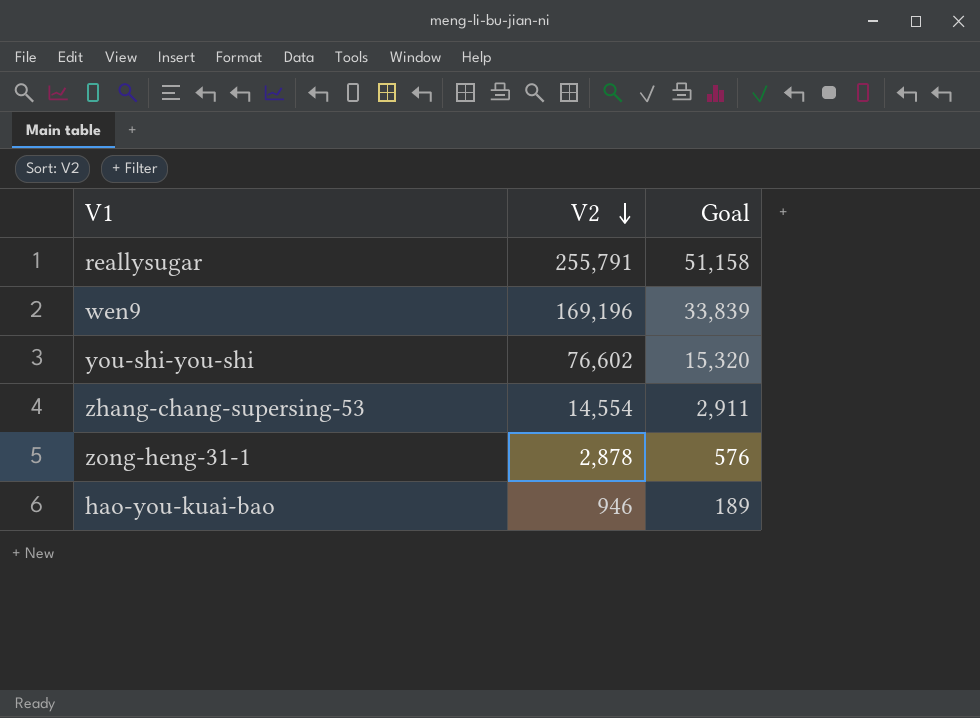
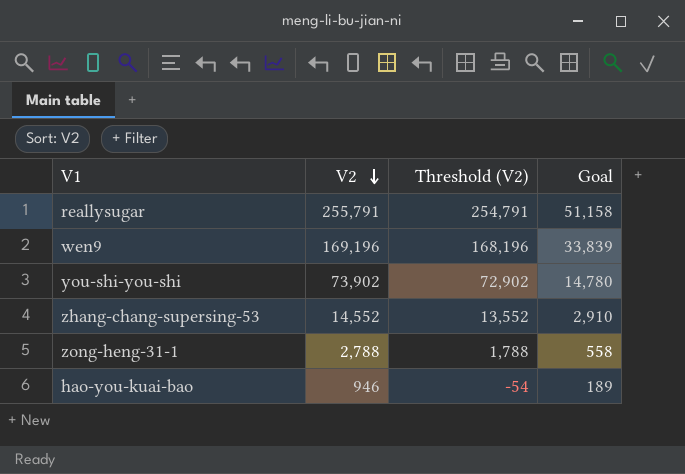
column Threshold (V2) | formula: none -> [V2] - 1000
you-shi-you-shi | V2: 76,602 -> 73,902
you-shi-you-shi | Goal: 15,320 -> 14,780
zhang-chang-supersing-53 | V2: 14,554 -> 14,552
zhang-chang-supersing-53 | Goal: 2,911 -> 2,910
zong-heng-31-1 | V2: 2,878 -> 2,788
zong-heng-31-1 | Goal: 576 -> 558

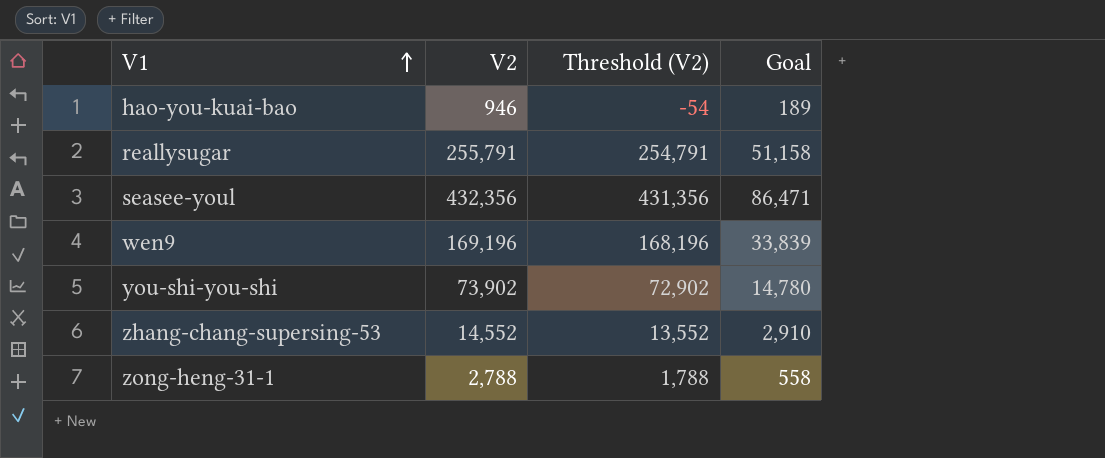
row order: V2 descending -> V1 ascending
row seasee-youl: none -> 432,356 | 431,356 | 86,471

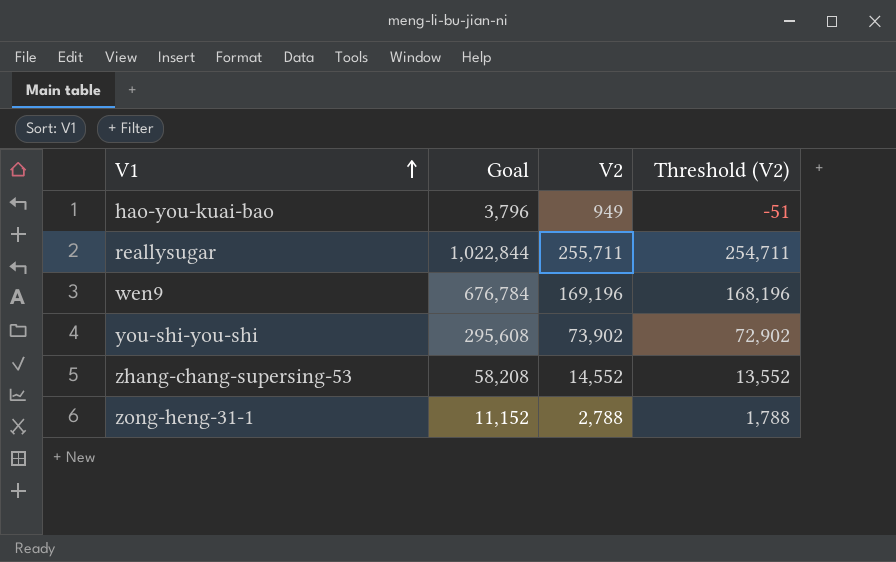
column Goal | formula: [V2] * 0.2 -> [V2] * 4
column Goal | position: 4 -> 2
row seasee-youl: 432,356 | 431,356 | 86,471 -> none
hao-you-kuai-bao | V2: 946 -> 949
hao-you-kuai-bao | Threshold (V2): -54 -> -51
reallysugar | V2: 255,791 -> 255,711
reallysugar | Threshold (V2): 254,791 -> 254,711

